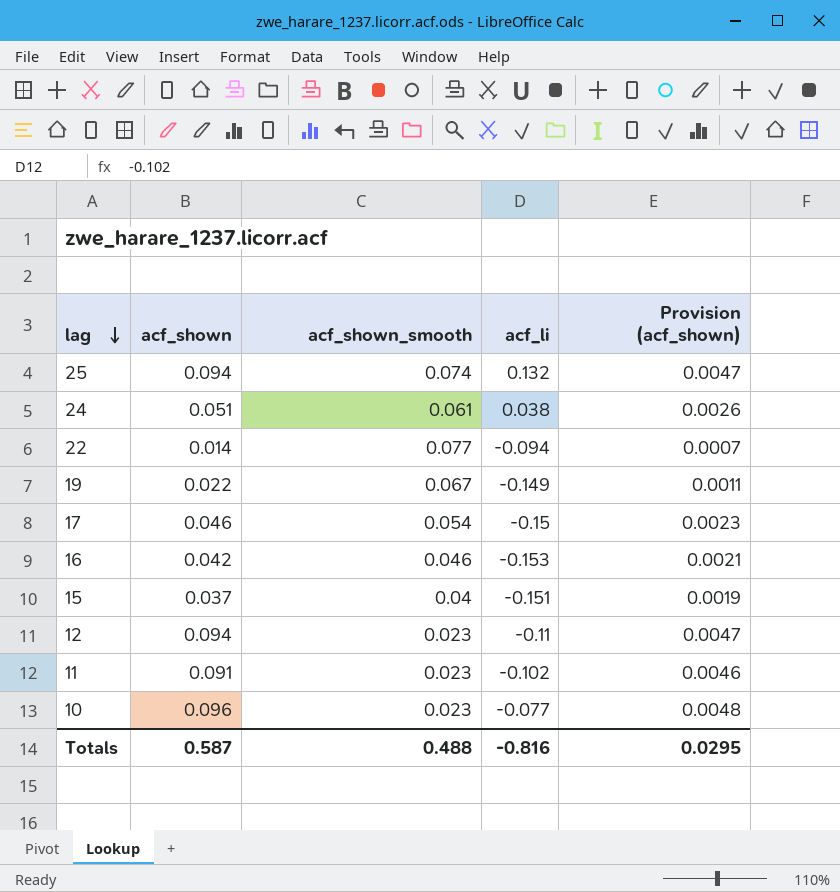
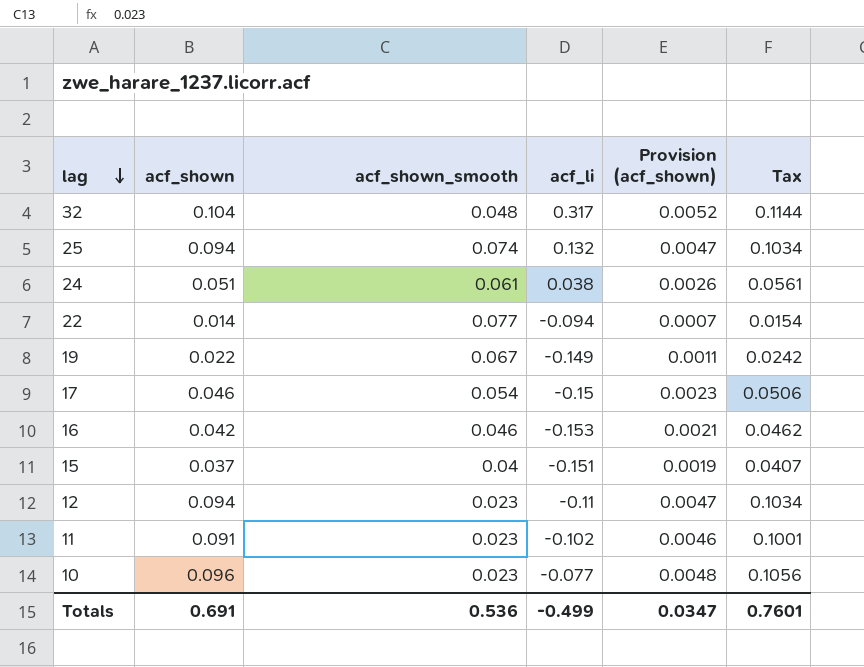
column Tax | formula: none -> [acf_shown] * 1.1
row 32: none -> 0.104 | 0.048 | 0.317 | 0.0052 | 0.1144
Totals | acf_shown: 0.587 -> 0.691
Totals | acf_shown_smooth: 0.488 -> 0.536
Totals | acf_li: -0.816 -> -0.499
Totals | Provision (acf_shown): 0.0295 -> 0.0347

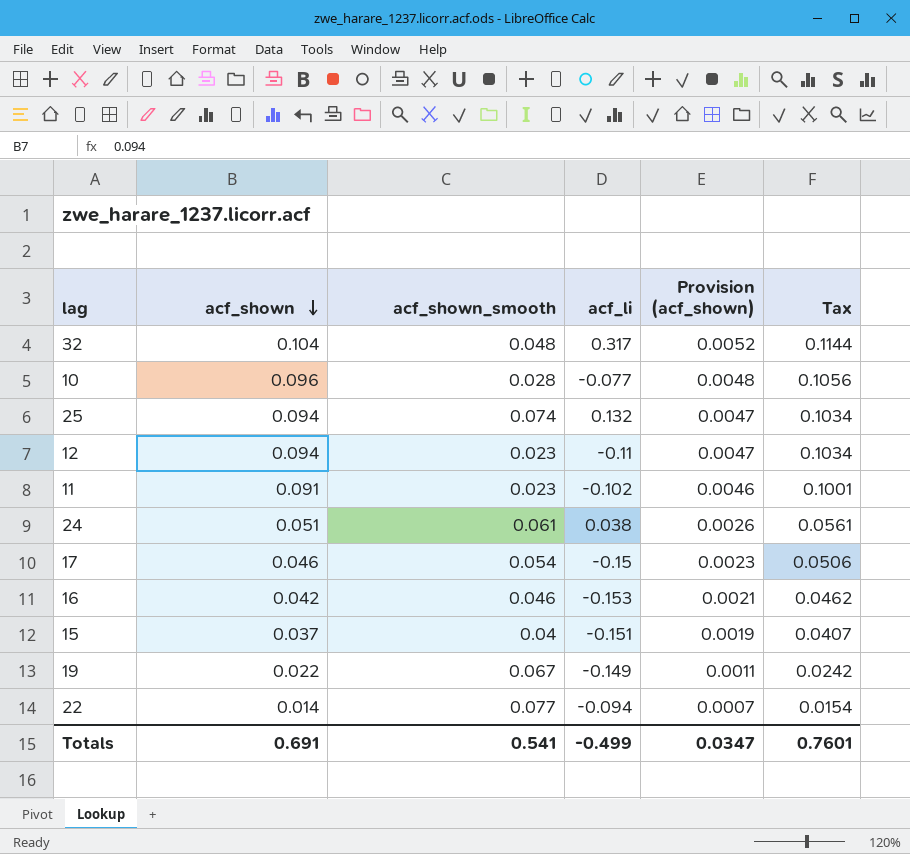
row order: lag descending -> acf_shown descending
10 | acf_shown_smooth: 0.023 -> 0.028
Totals | acf_shown_smooth: 0.536 -> 0.541

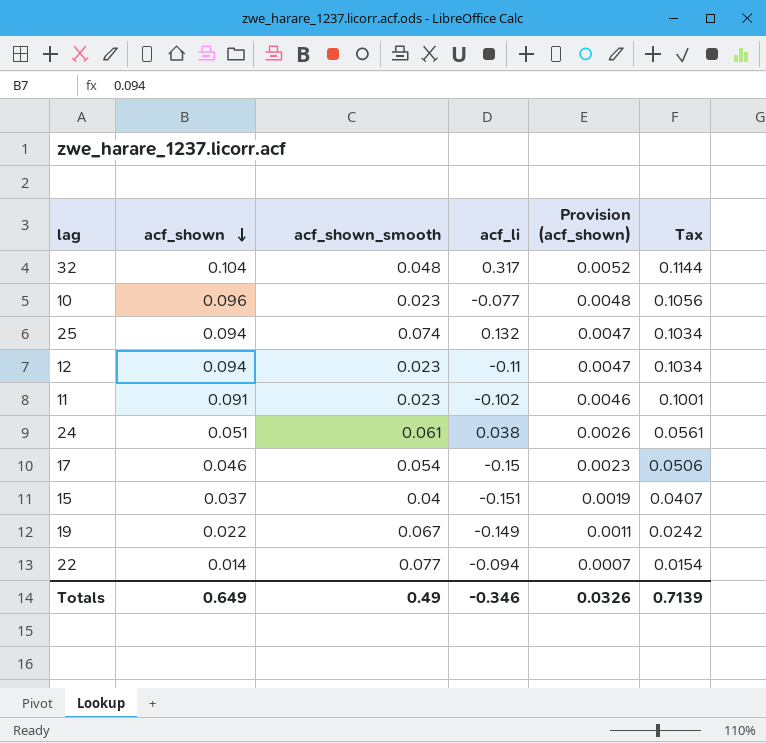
row 16: 0.042 | 0.046 | -0.153 | 0.0021 | 0.0462 -> none
10 | acf_shown_smooth: 0.028 -> 0.023
Totals | acf_shown: 0.691 -> 0.649
Totals | acf_shown_smooth: 0.541 -> 0.49
Totals | acf_li: -0.499 -> -0.346
Totals | Provision (acf_shown): 0.0347 -> 0.0326
Totals | Tax: 0.7601 -> 0.7139

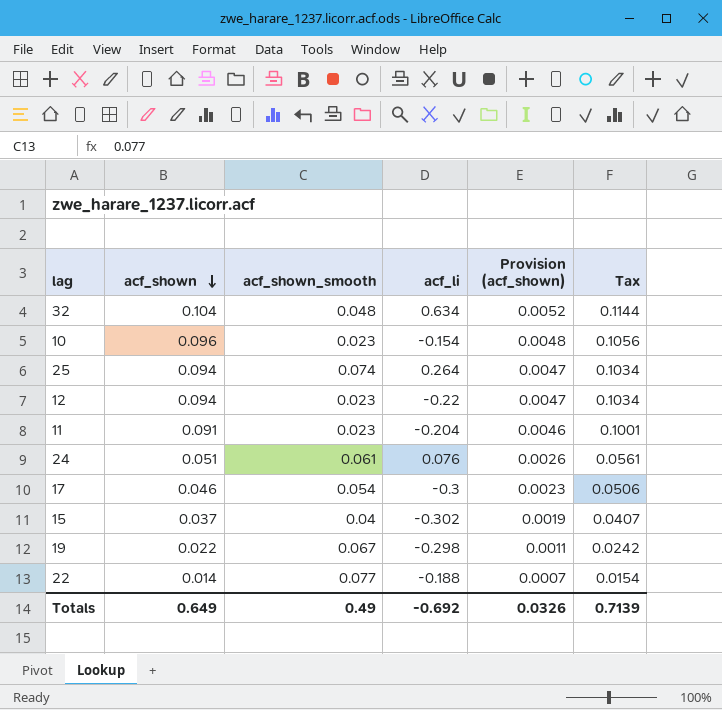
32 | acf_li: 0.317 -> 0.634
10 | acf_li: -0.077 -> -0.154
25 | acf_li: 0.132 -> 0.264
12 | acf_li: -0.11 -> -0.22
11 | acf_li: -0.102 -> -0.204
24 | acf_li: 0.038 -> 0.076
17 | acf_li: -0.15 -> -0.3
15 | acf_li: -0.151 -> -0.302
19 | acf_li: -0.149 -> -0.298
22 | acf_li: -0.094 -> -0.188
Totals | acf_li: -0.346 -> -0.692

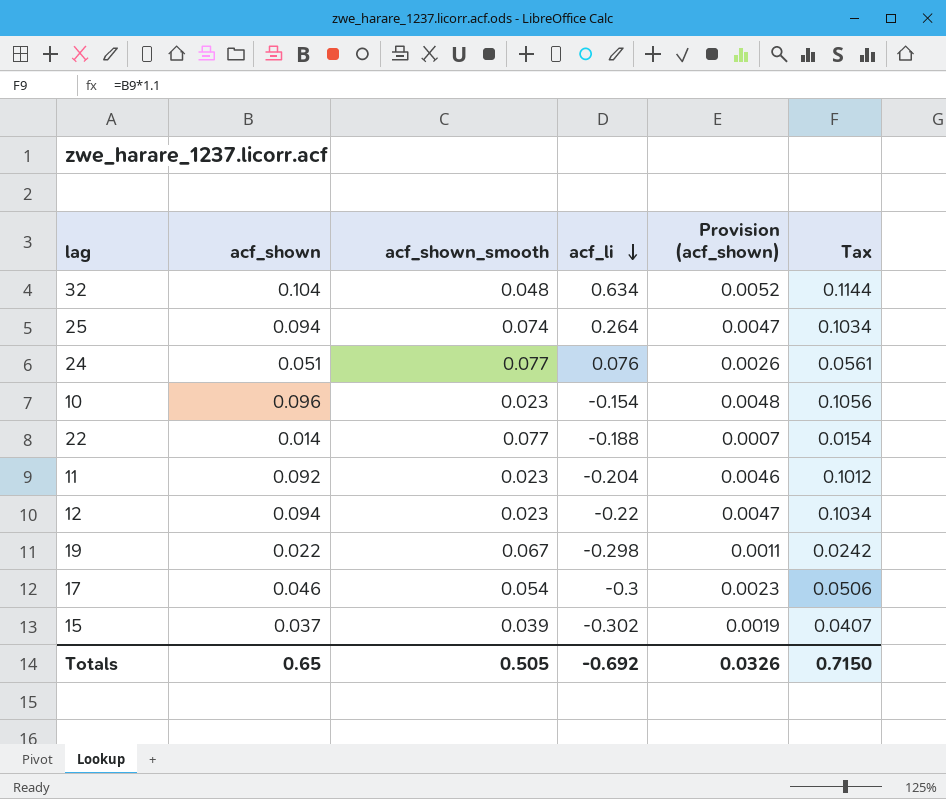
row order: acf_shown descending -> acf_li descending
24 | acf_shown_smooth: 0.061 -> 0.077
11 | acf_shown: 0.091 -> 0.092
11 | Tax: 0.1001 -> 0.1012
15 | acf_shown_smooth: 0.04 -> 0.039
Totals | acf_shown: 0.649 -> 0.65
Totals | acf_shown_smooth: 0.49 -> 0.505
Totals | Tax: 0.7139 -> 0.7150

